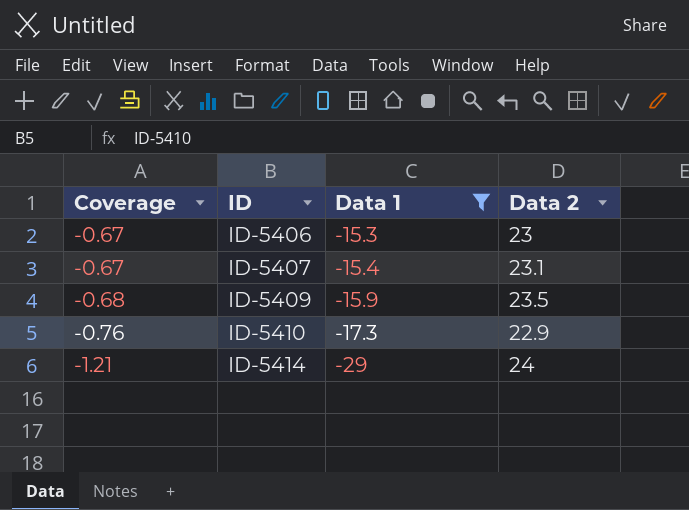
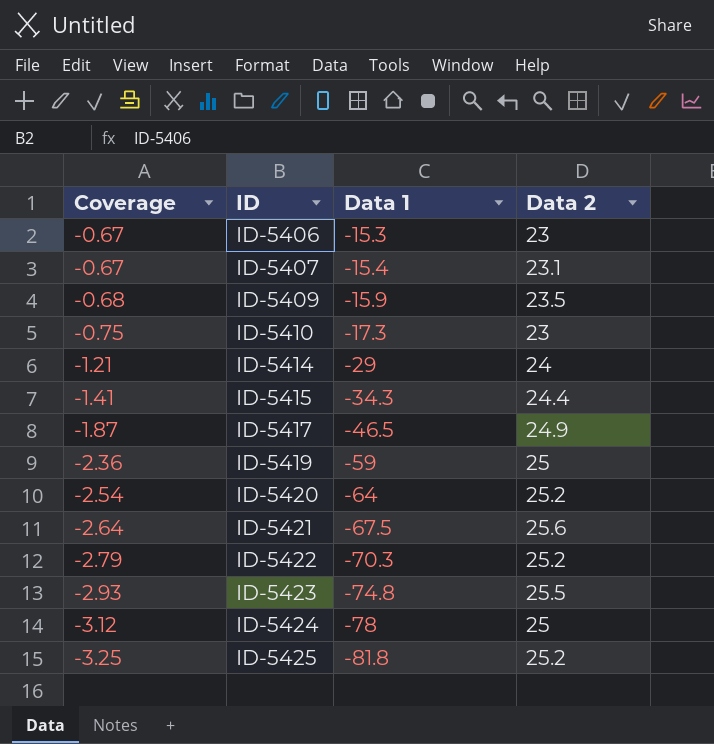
filter: Data 1 >= -29 -> none
ID-5410 | Coverage: -0.76 -> -0.75
ID-5410 | Data 2: 22.9 -> 23

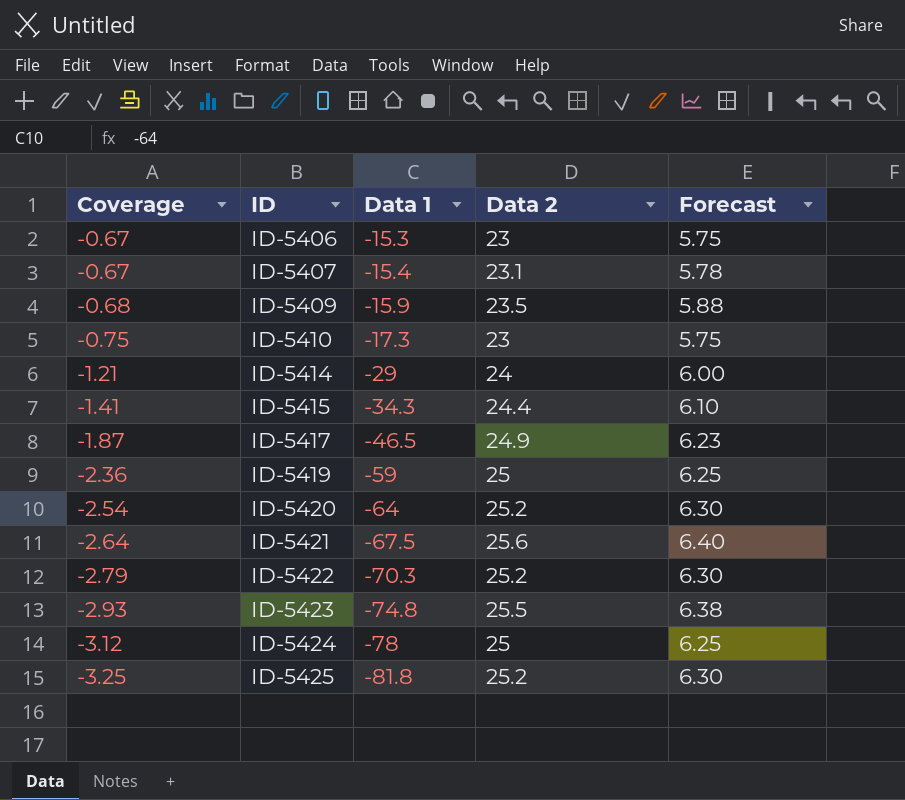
column Forecast | formula: none -> [Data 2] * 0.25

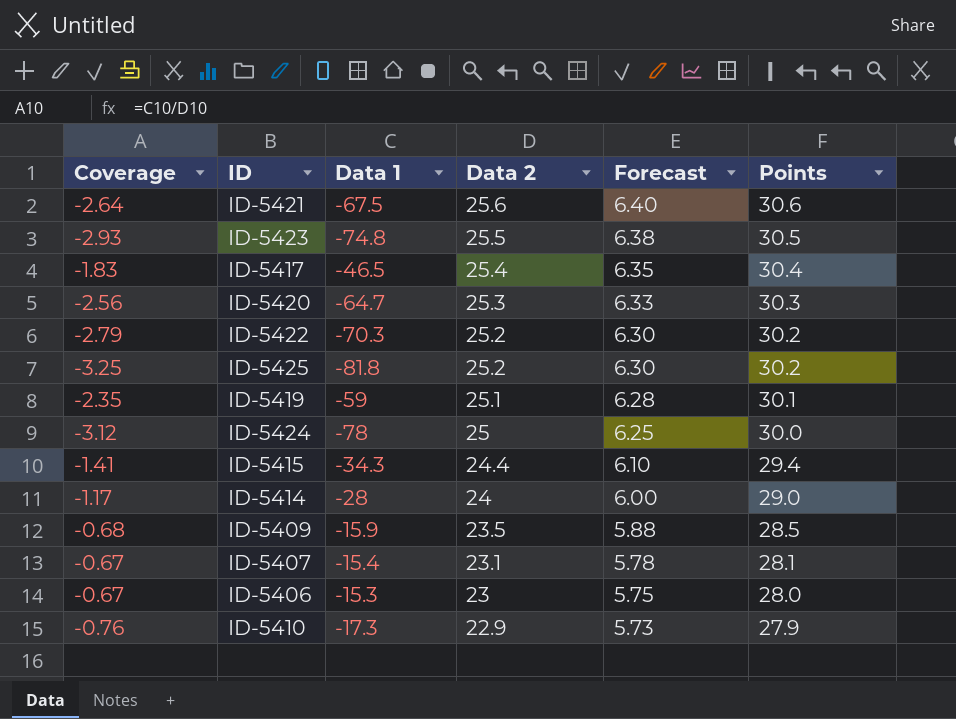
row order: Coverage descending -> Data 2 descending
column Points | formula: none -> [Data 2] + 5
ID-5417 | Coverage: -1.87 -> -1.83
ID-5417 | Data 2: 24.9 -> 25.4
ID-5417 | Forecast: 6.23 -> 6.35
ID-5420 | Coverage: -2.54 -> -2.56
ID-5420 | Data 1: -64 -> -64.7
ID-5420 | Data 2: 25.2 -> 25.3
ID-5420 | Forecast: 6.30 -> 6.33
ID-5419 | Coverage: -2.36 -> -2.35
ID-5419 | Data 2: 25 -> 25.1
ID-5419 | Forecast: 6.25 -> 6.28
ID-5414 | Coverage: -1.21 -> -1.17
ID-5414 | Data 1: -29 -> -28
ID-5410 | Coverage: -0.75 -> -0.76
ID-5410 | Data 2: 23 -> 22.9
ID-5410 | Forecast: 5.75 -> 5.73

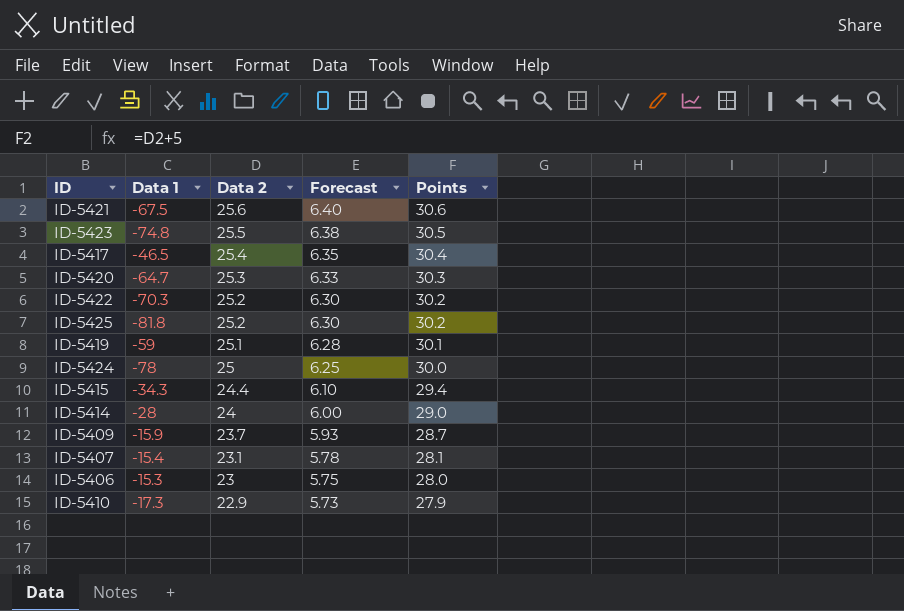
column Coverage | formula: [Data 1] / [Data 2] -> none
ID-5409 | Data 2: 23.5 -> 23.7
ID-5409 | Forecast: 5.88 -> 5.93
ID-5409 | Points: 28.5 -> 28.7

